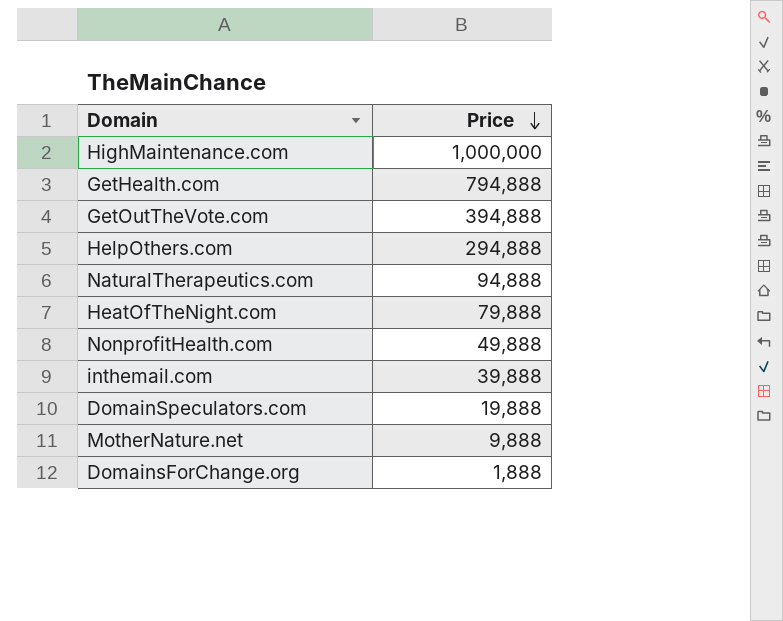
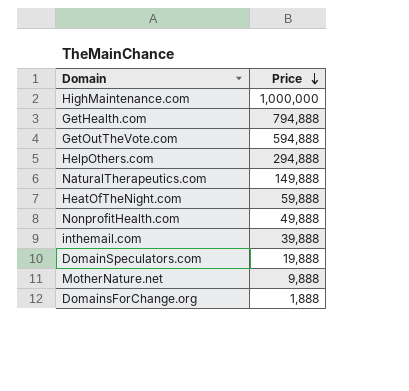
GetOutTheVote.com | Price: 394,888 -> 594,888
NaturalTherapeutics.com | Price: 94,888 -> 149,888
HeatOfTheNight.com | Price: 79,888 -> 59,888

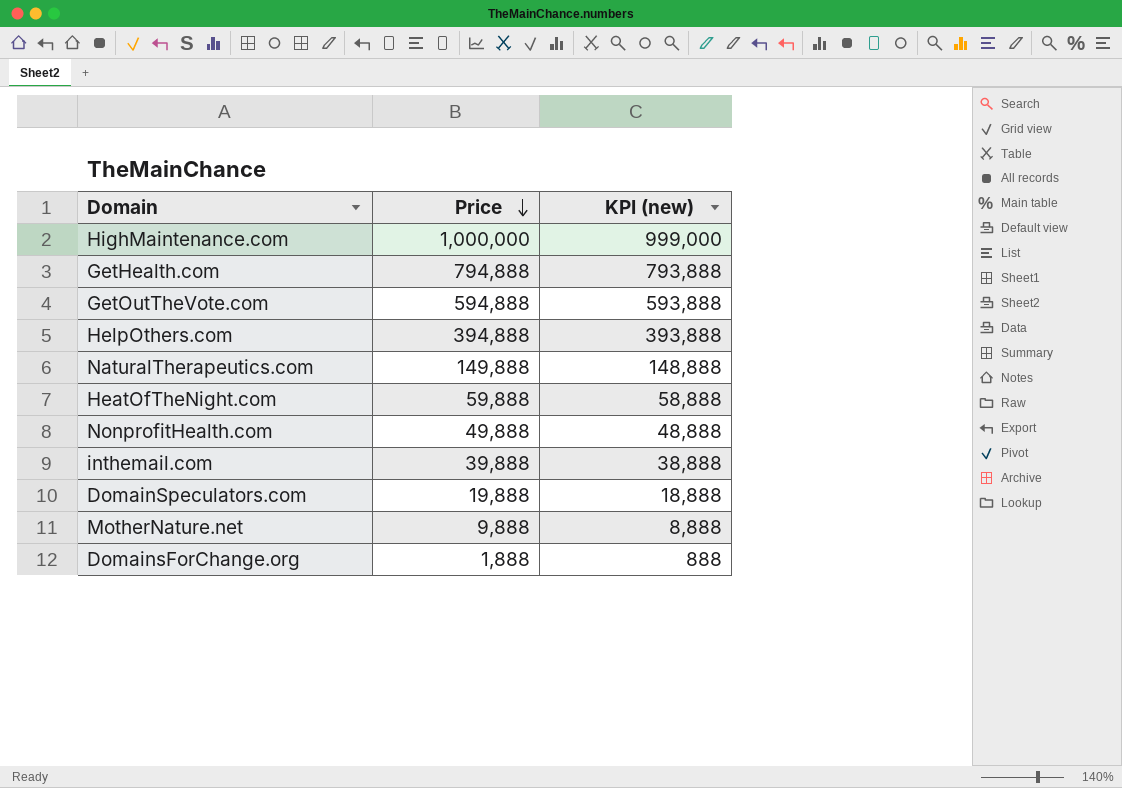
column KPI (new) | formula: none -> [Price] - 1000
HelpOthers.com | Price: 294,888 -> 394,888

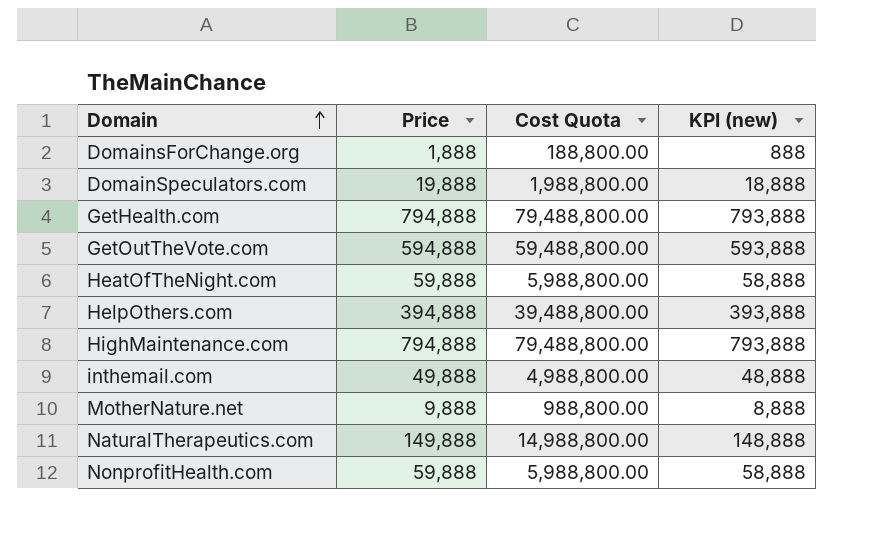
row order: Price descending -> Domain ascending
column Cost Quota | formula: none -> [Price] * 100
HighMaintenance.com | Price: 1,000,000 -> 794,888
HighMaintenance.com | KPI (new): 999,000 -> 793,888
inthemail.com | Price: 39,888 -> 49,888
inthemail.com | KPI (new): 38,888 -> 48,888
NonprofitHealth.com | Price: 49,888 -> 59,888
NonprofitHealth.com | KPI (new): 48,888 -> 58,888

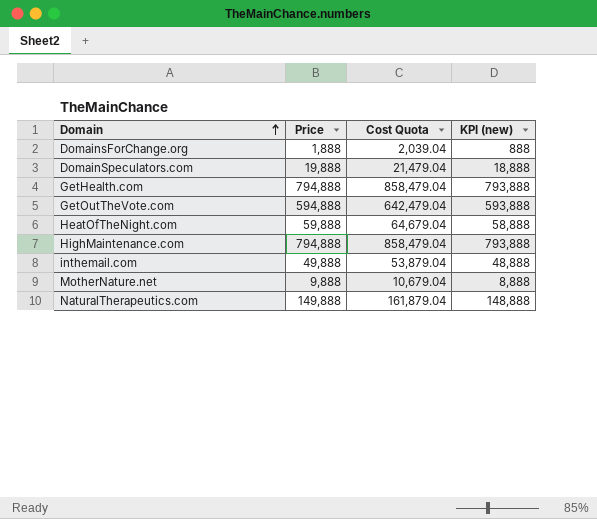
column Cost Quota | formula: [Price] * 100 -> [Price] * 1.08
row HelpOthers.com: 394,888 | 39,488,800.00 | 393,888 -> none
row NonprofitHealth.com: 59,888 | 5,988,800.00 | 58,888 -> none

